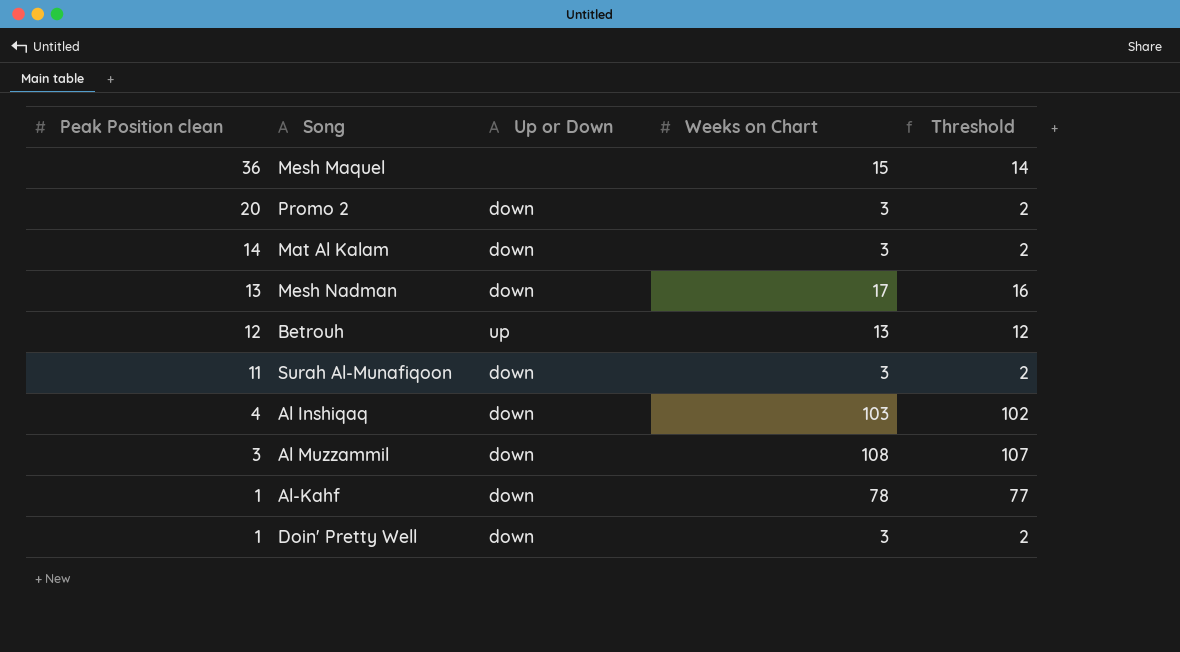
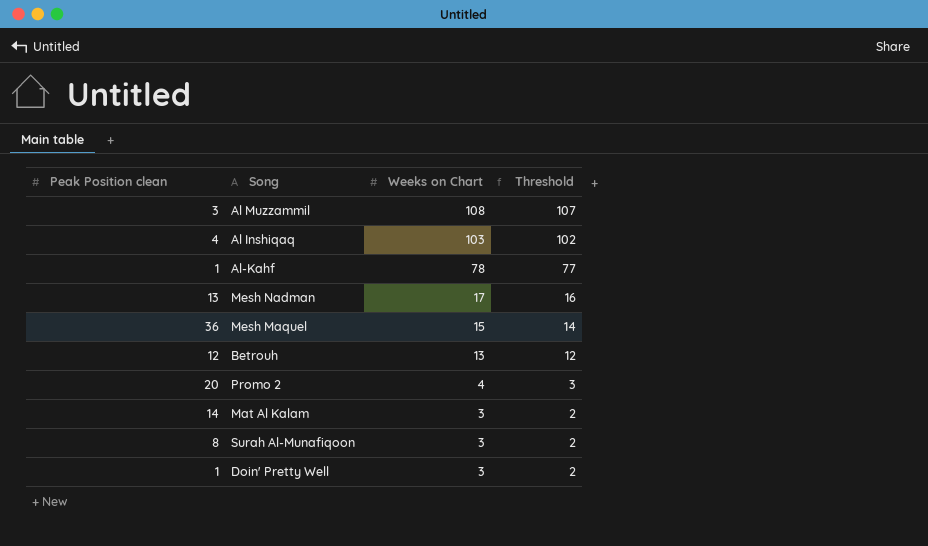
row order: Peak Position clean descending -> Weeks on Chart descending
column Up or Down | position: 3 -> none
Promo 2 | Weeks on Chart: 3 -> 4
Promo 2 | Threshold: 2 -> 3
Surah Al-Munafiqoon | Peak Position clean: 11 -> 8

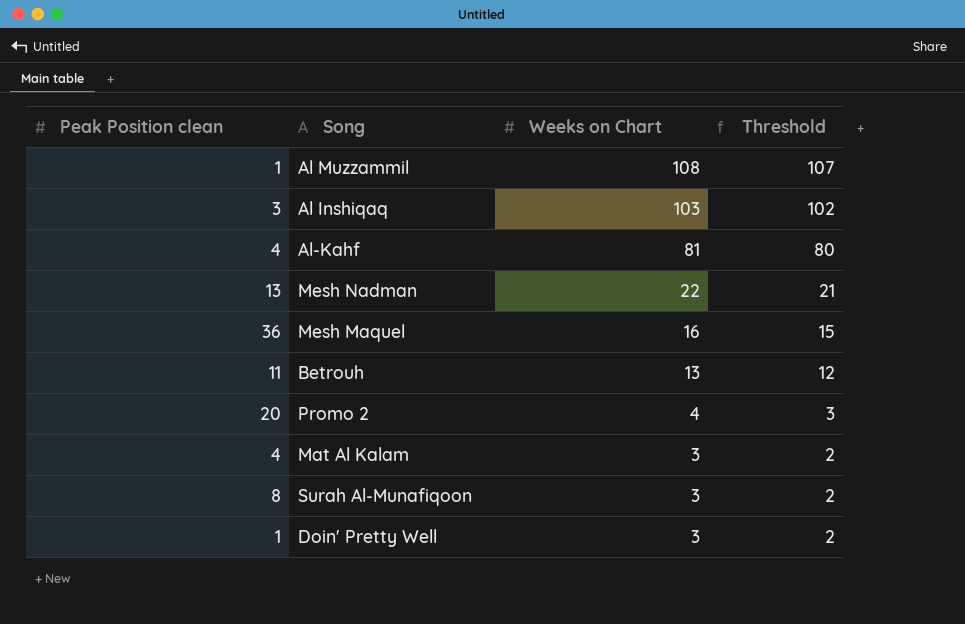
Al Muzzammil | Peak Position clean: 3 -> 1
Al Inshiqaq | Peak Position clean: 4 -> 3
Al-Kahf | Peak Position clean: 1 -> 4
Al-Kahf | Weeks on Chart: 78 -> 81
Al-Kahf | Threshold: 77 -> 80
Mesh Nadman | Weeks on Chart: 17 -> 22
Mesh Nadman | Threshold: 16 -> 21
Mesh Maquel | Weeks on Chart: 15 -> 16
Mesh Maquel | Threshold: 14 -> 15
Betrouh | Peak Position clean: 12 -> 11
Mat Al Kalam | Peak Position clean: 14 -> 4

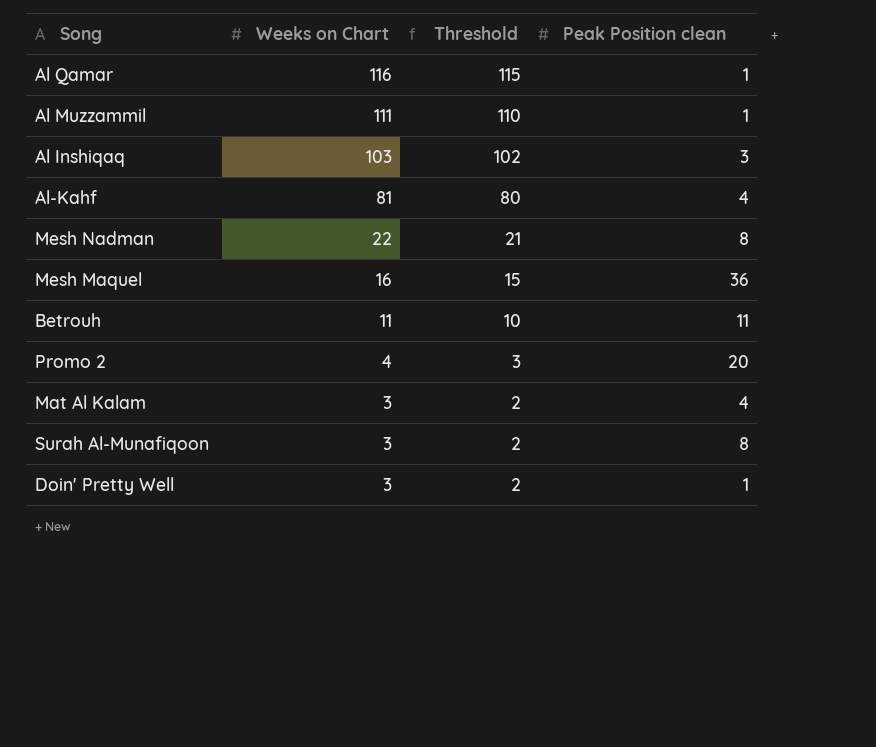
column Peak Position clean | position: 1 -> 4
row Al Qamar: none -> 116 | 115 | 1
Al Muzzammil | Weeks on Chart: 108 -> 111
Al Muzzammil | Threshold: 107 -> 110
Mesh Nadman | Peak Position clean: 13 -> 8
Betrouh | Weeks on Chart: 13 -> 11
Betrouh | Threshold: 12 -> 10

